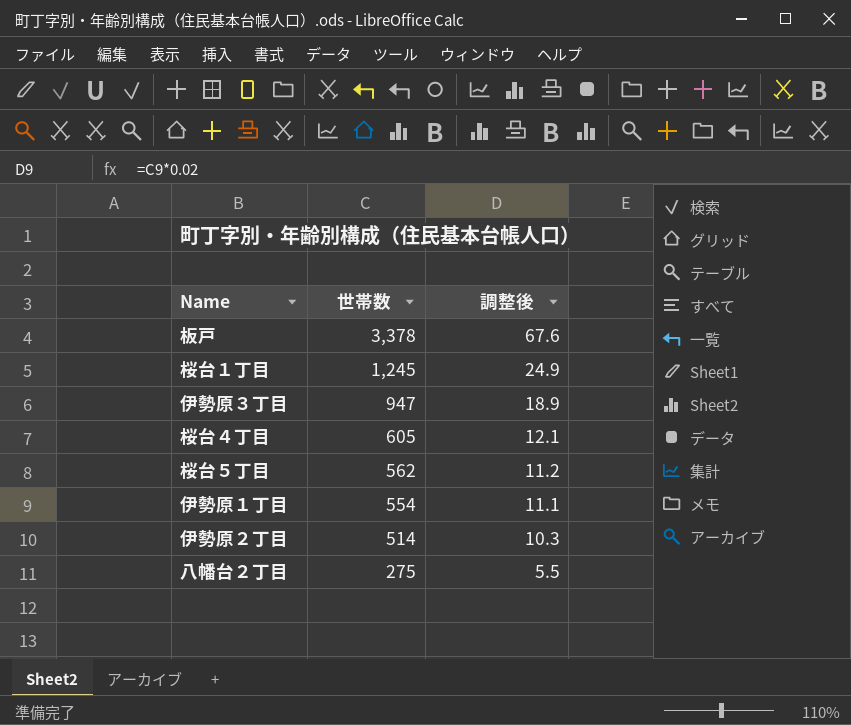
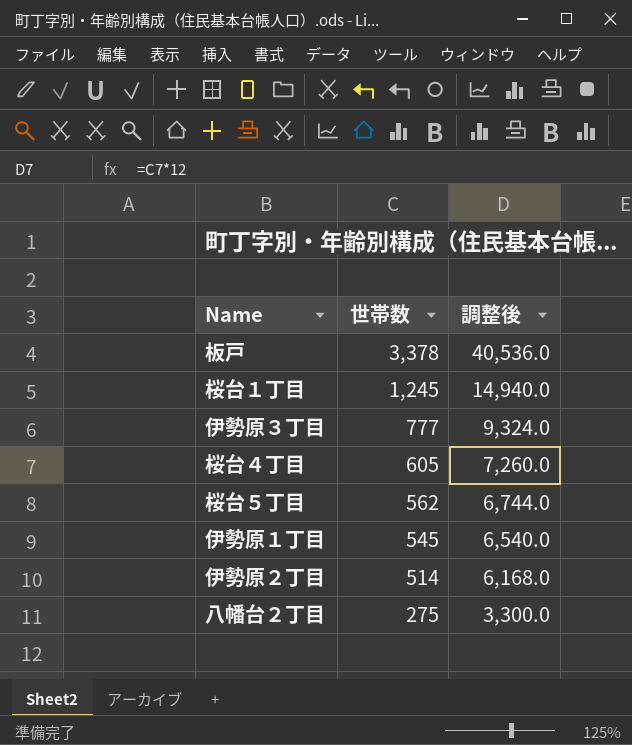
column 調整後 | formula: [世帯数] * 0.02 -> [世帯数] * 12
伊勢原３丁目 | 世帯数: 947 -> 777
伊勢原１丁目 | 世帯数: 554 -> 545

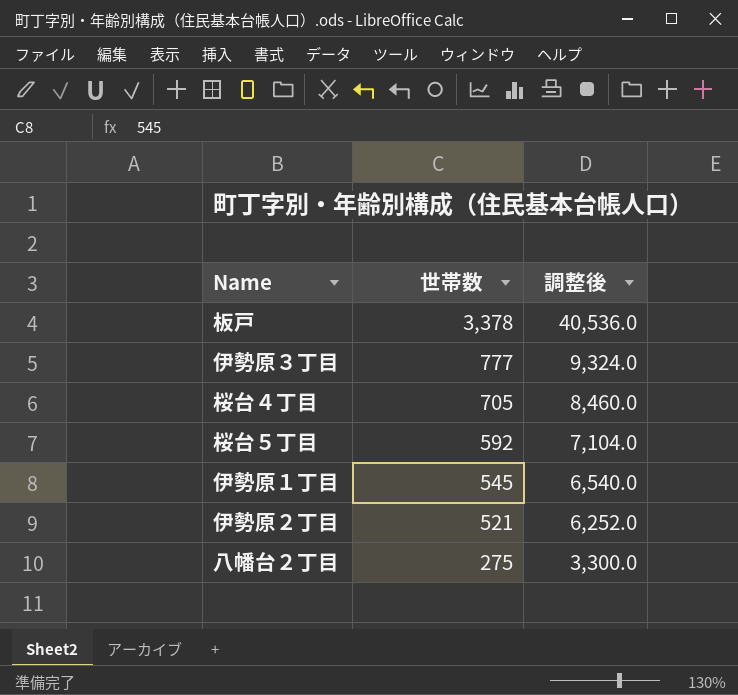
row 桜台１丁目: 1,245 | 14,940.0 -> none
桜台４丁目 | 世帯数: 605 -> 705
桜台４丁目 | 調整後: 7,260.0 -> 8,460.0
桜台５丁目 | 世帯数: 562 -> 592
桜台５丁目 | 調整後: 6,744.0 -> 7,104.0
伊勢原２丁目 | 世帯数: 514 -> 521
伊勢原２丁目 | 調整後: 6,168.0 -> 6,252.0

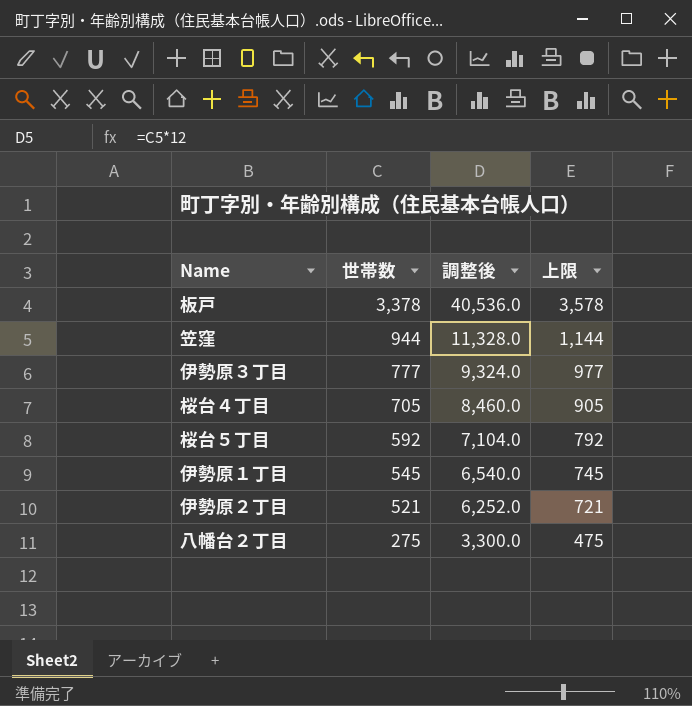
column 上限 | formula: none -> [世帯数] + 200
row 笠窪: none -> 944 | 11,328.0 | 1,144

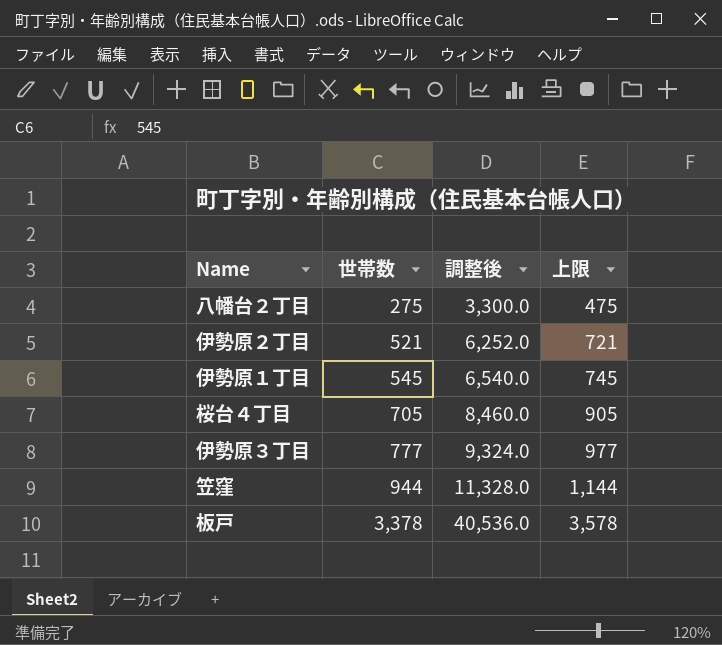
row order: 世帯数 descending -> 世帯数 ascending
row 桜台５丁目: 592 | 7,104.0 | 792 -> none

